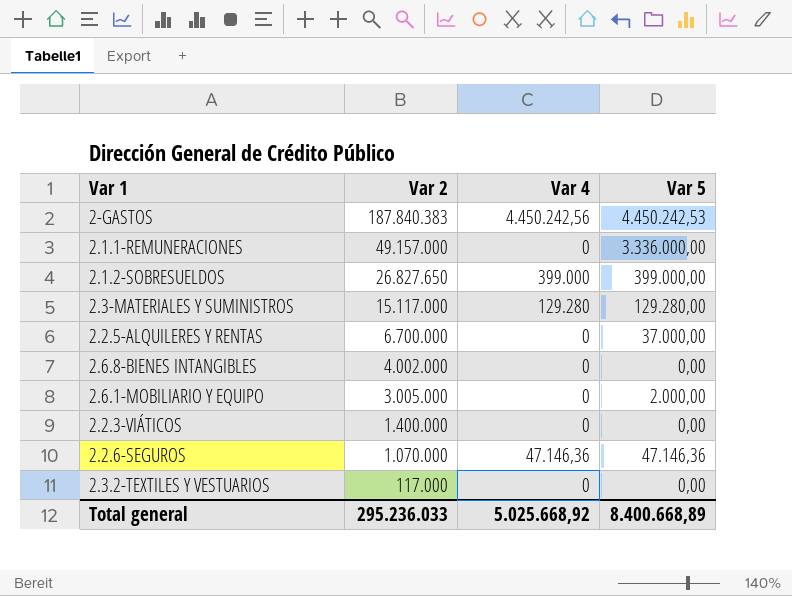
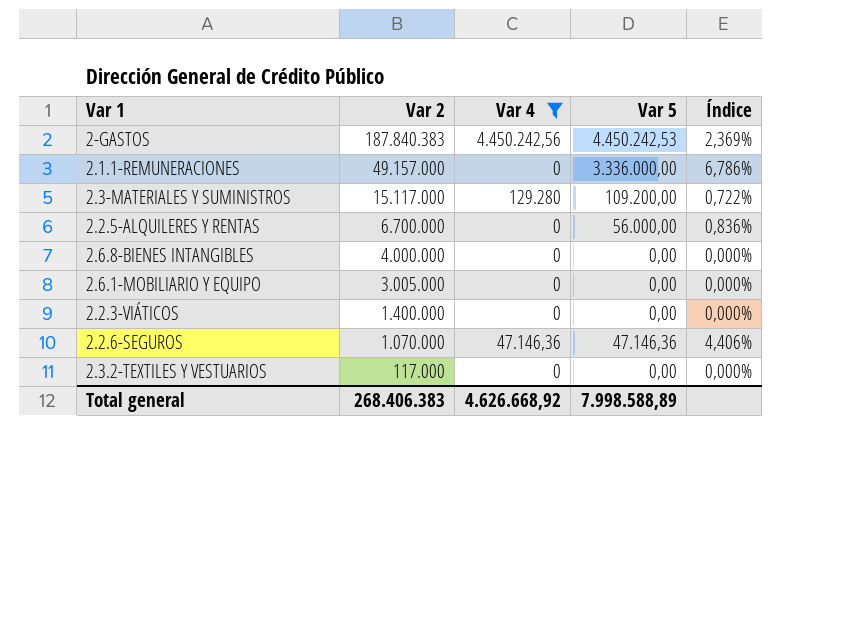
filter: none -> Var 4 != 399.000
column Índice | formula: none -> [Var 5] / [Var 2]
2.3-MATERIALES Y SUMINISTROS | Var 5: 129.280,00 -> 109.200,00
2.2.5-ALQUILERES Y RENTAS | Var 5: 37.000,00 -> 56.000,00
2.6.8-BIENES INTANGIBLES | Var 2: 4.002.000 -> 4.000.000
2.6.1-MOBILIARIO Y EQUIPO | Var 5: 2.000,00 -> 0,00
Total general | Var 2: 295.236.033 -> 268.406.383
Total general | Var 4: 5.025.668,92 -> 4.626.668,92
Total general | Var 5: 8.400.668,89 -> 7.998.588,89

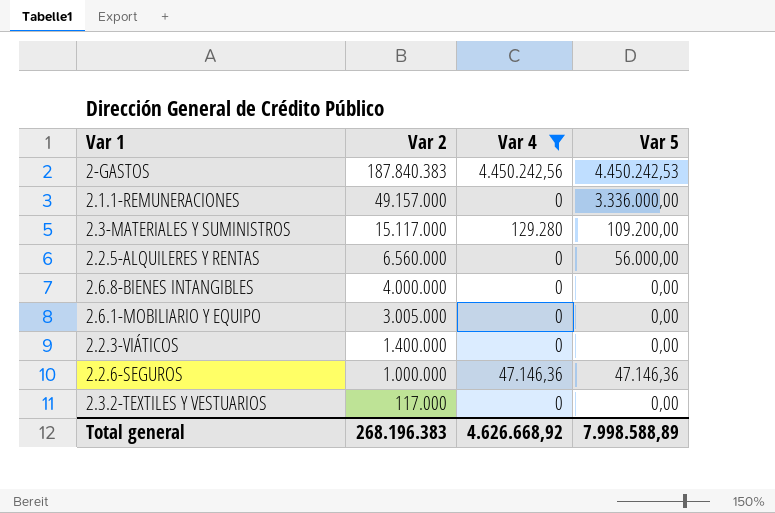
column Índice | formula: [Var 5] / [Var 2] -> none
2.2.5-ALQUILERES Y RENTAS | Var 2: 6.700.000 -> 6.560.000
2.2.6-SEGUROS | Var 2: 1.070.000 -> 1.000.000
Total general | Var 2: 268.406.383 -> 268.196.383

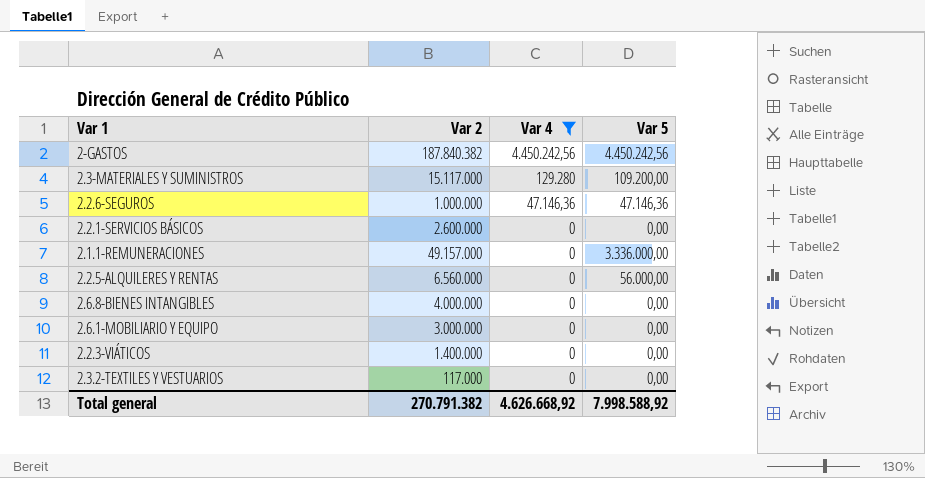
row order: Var 2 descending -> Var 4 descending
2-GASTOS | Var 2: 187.840.383 -> 187.840.382
2-GASTOS | Var 5: 4.450.242,53 -> 4.450.242,56
row 2.2.1-SERVICIOS BÁSICOS: none -> 2.600.000 | 0 | 0,00
2.6.1-MOBILIARIO Y EQUIPO | Var 2: 3.005.000 -> 3.000.000
Total general | Var 2: 268.196.383 -> 270.791.382
Total general | Var 5: 7.998.588,89 -> 7.998.588,92

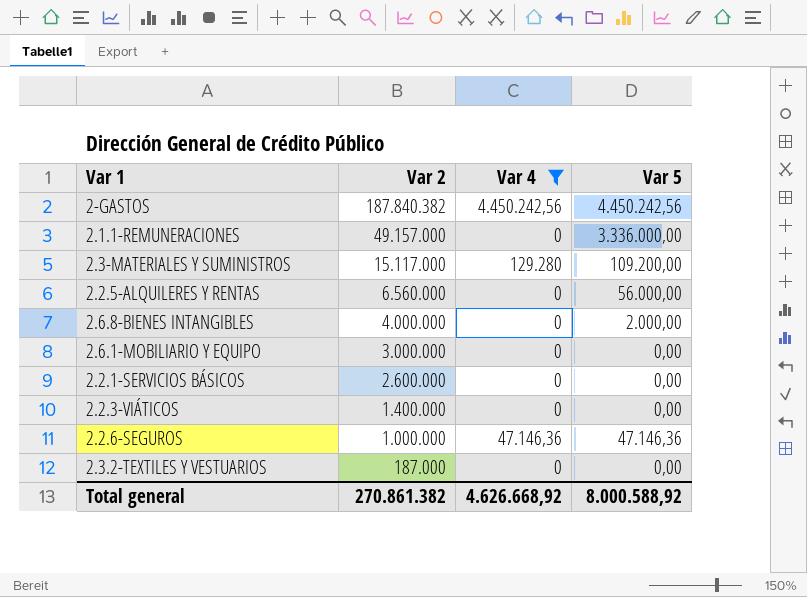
row order: Var 4 descending -> Var 2 descending
2.6.8-BIENES INTANGIBLES | Var 5: 0,00 -> 2.000,00
2.3.2-TEXTILES Y VESTUARIOS | Var 2: 117.000 -> 187.000
Total general | Var 2: 270.791.382 -> 270.861.382
Total general | Var 5: 7.998.588,92 -> 8.000.588,92

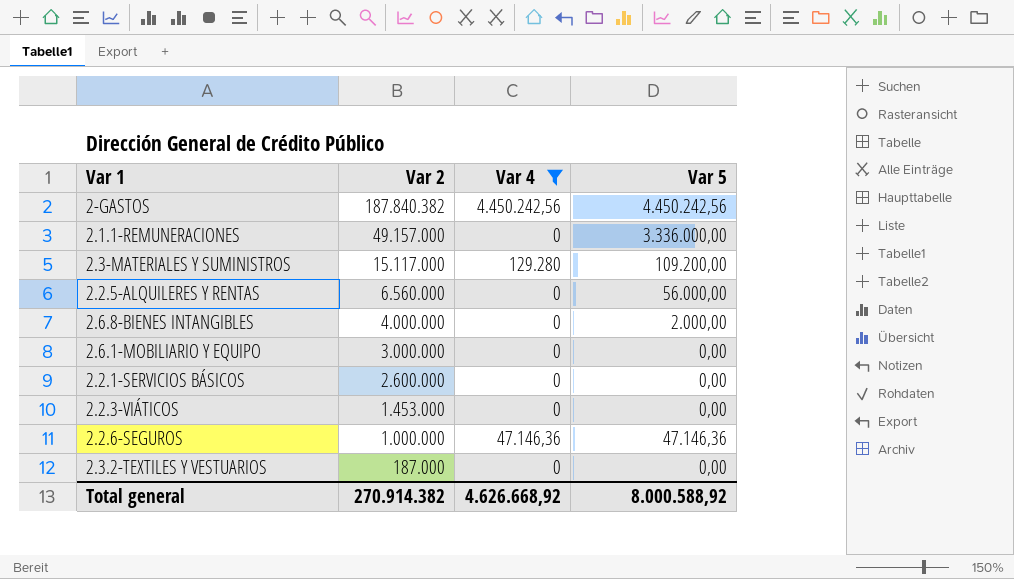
2.2.3-VIÁTICOS | Var 2: 1.400.000 -> 1.453.000
Total general | Var 2: 270.861.382 -> 270.914.382

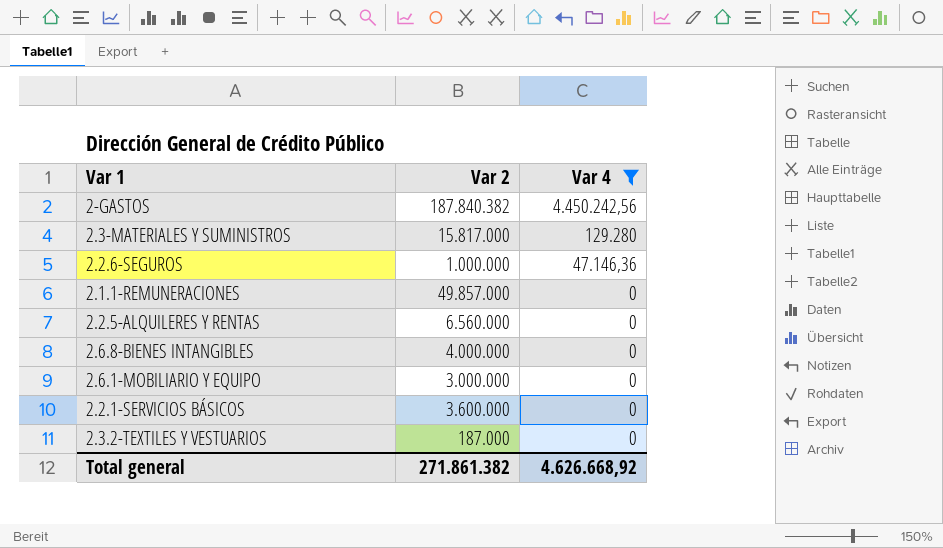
row order: Var 2 descending -> Var 4 descending
column Var 5 | position: 4 -> none
row 2.2.3-VIÁTICOS: 1.453.000 | 0 | 0,00 -> none
2.3-MATERIALES Y SUMINISTROS | Var 2: 15.117.000 -> 15.817.000
2.1.1-REMUNERACIONES | Var 2: 49.157.000 -> 49.857.000
2.2.1-SERVICIOS BÁSICOS | Var 2: 2.600.000 -> 3.600.000
Total general | Var 2: 270.914.382 -> 271.861.382

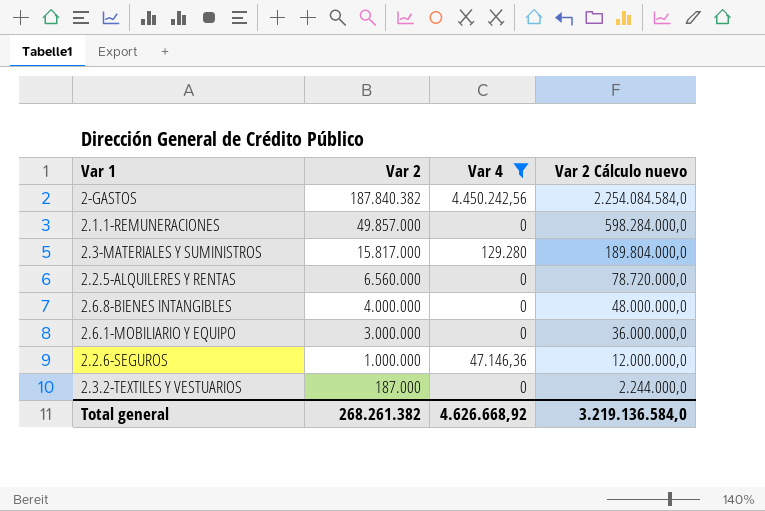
row order: Var 4 descending -> Var 2 descending
column Var 2 Cálculo nuevo | formula: none -> [Var 2] * 12
row 2.2.1-SERVICIOS BÁSICOS: 3.600.000 | 0 -> none
Total general | Var 2: 271.861.382 -> 268.261.382

